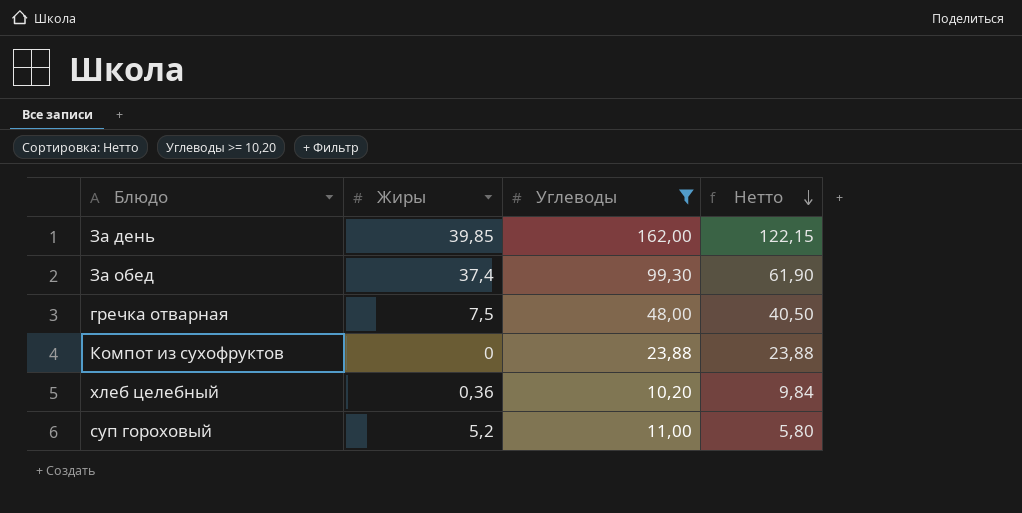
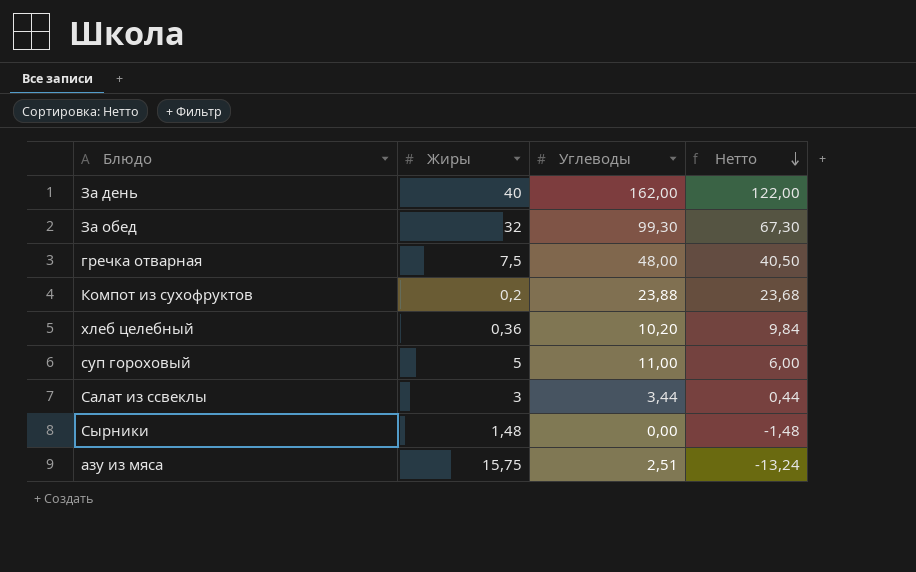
filter: Углеводы >= 10,20 -> none
За день | Жиры: 39,85 -> 40
За день | Нетто: 122,15 -> 122,00
За обед | Жиры: 37,4 -> 32
За обед | Нетто: 61,90 -> 67,30
Компот из сухофруктов | Жиры: 0 -> 0,2
Компот из сухофруктов | Нетто: 23,88 -> 23,68
суп гороховый | Жиры: 5,2 -> 5
суп гороховый | Нетто: 5,80 -> 6,00

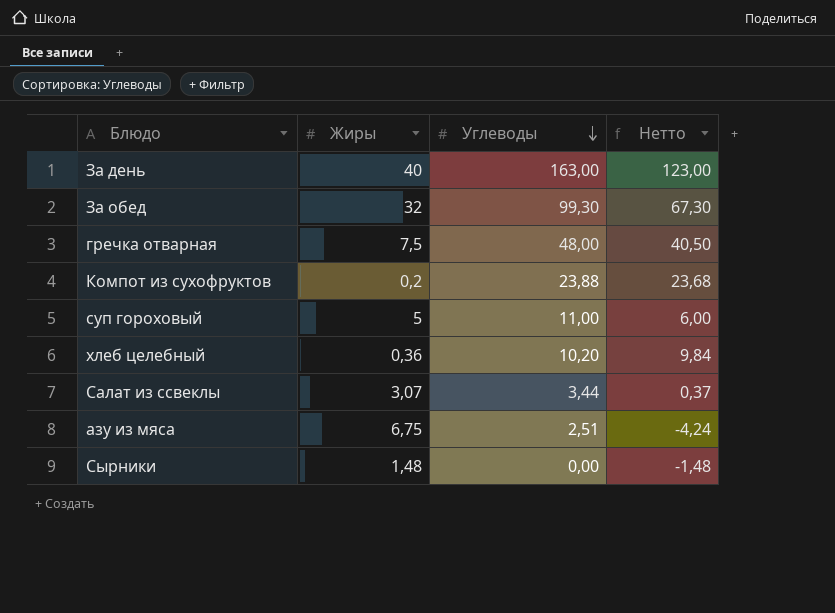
row order: Нетто descending -> Углеводы descending
За день | Углеводы: 162,00 -> 163,00
За день | Нетто: 122,00 -> 123,00
Салат из ссвеклы | Жиры: 3 -> 3,07
Салат из ссвеклы | Нетто: 0,44 -> 0,37
азу из мяса | Жиры: 15,75 -> 6,75
азу из мяса | Нетто: -13,24 -> -4,24

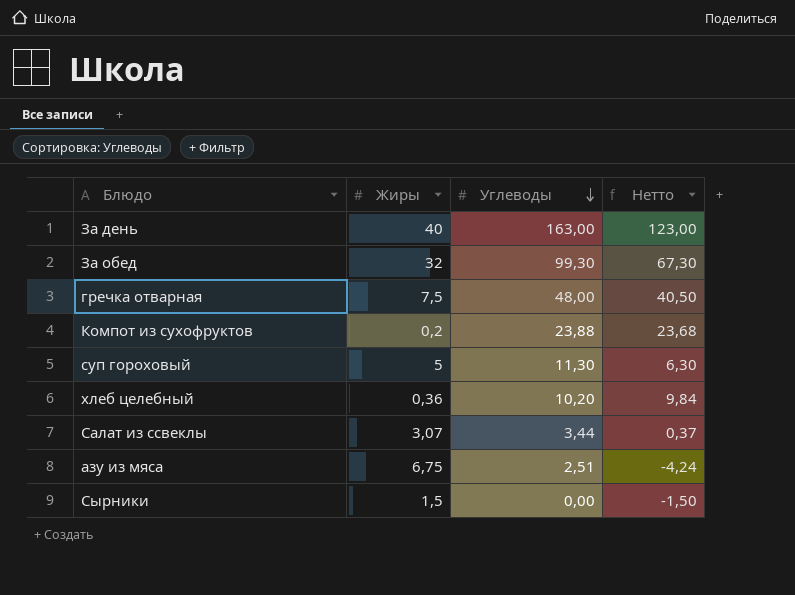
суп гороховый | Углеводы: 11,00 -> 11,30
суп гороховый | Нетто: 6,00 -> 6,30
Сырники | Жиры: 1,48 -> 1,5
Сырники | Нетто: -1,48 -> -1,50

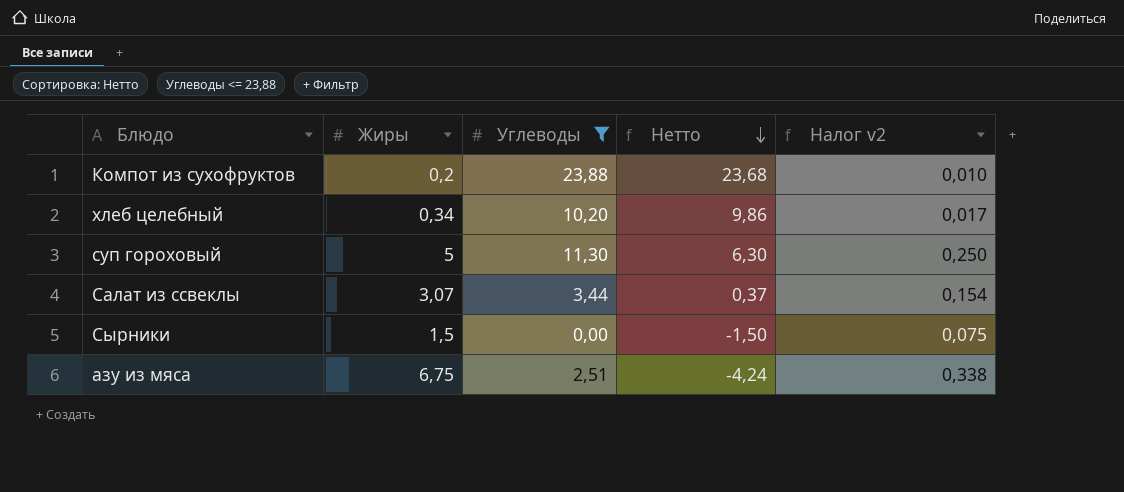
filter: none -> Углеводы <= 23,88
row order: Углеводы descending -> Нетто descending
column Налог v2 | formula: none -> [Жиры] * 0,05
хлеб целебный | Жиры: 0,36 -> 0,34
хлеб целебный | Нетто: 9,84 -> 9,86

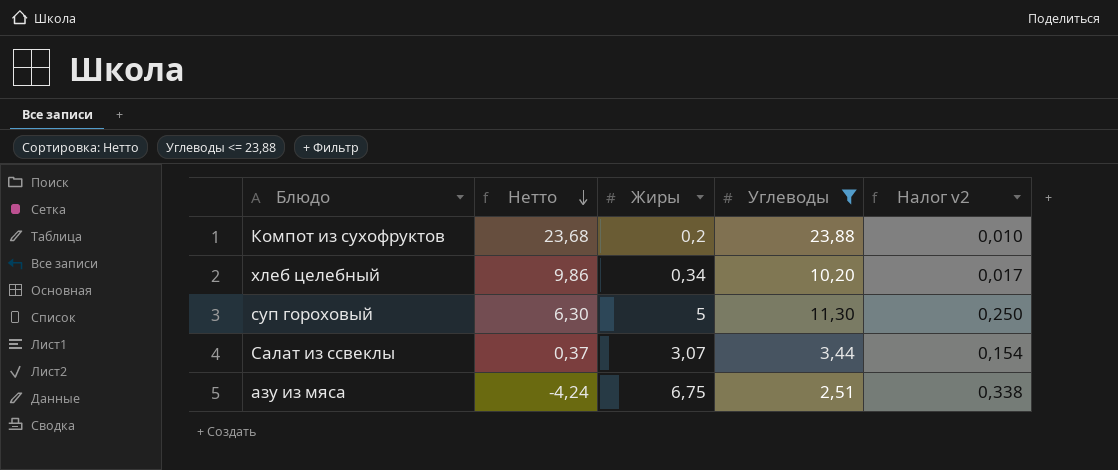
column Нетто | position: 4 -> 2
row Сырники: 1,5 | 0,00 | -1,50 | 0,075 -> none

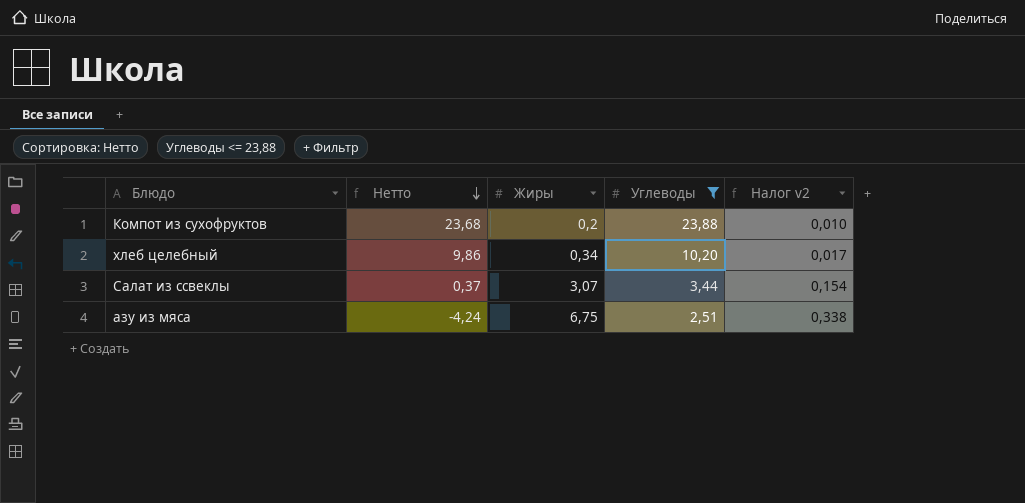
row суп гороховый: 6,30 | 5 | 11,30 | 0,250 -> none

